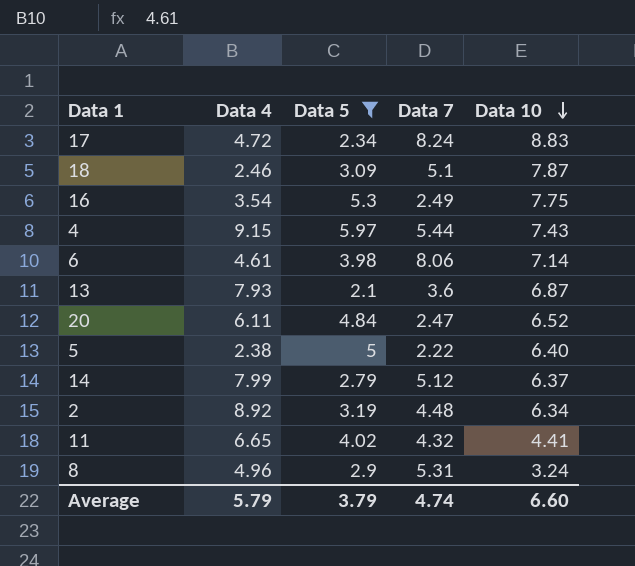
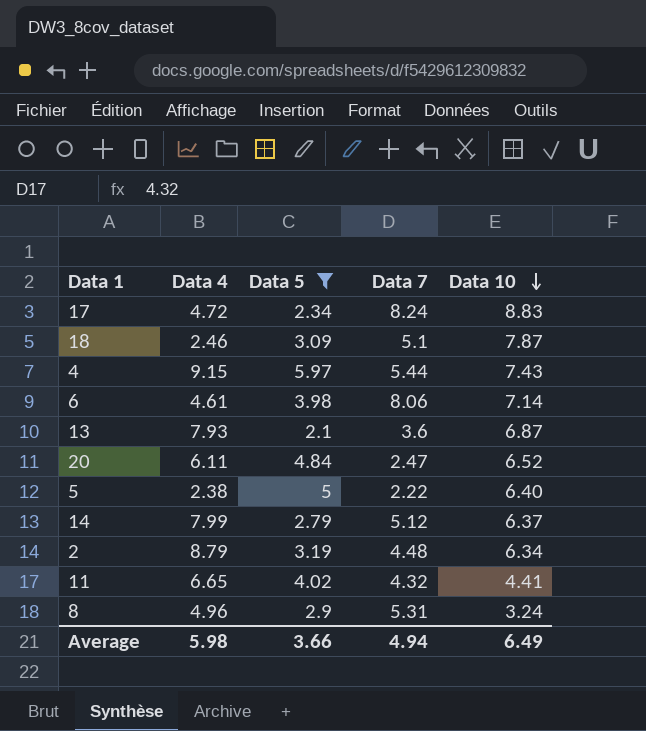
row 16: 3.54 | 5.3 | 2.49 | 7.75 -> none
2 | Data 4: 8.92 -> 8.79
Average | Data 4: 5.79 -> 5.98
Average | Data 5: 3.79 -> 3.66
Average | Data 7: 4.74 -> 4.94
Average | Data 10: 6.60 -> 6.49

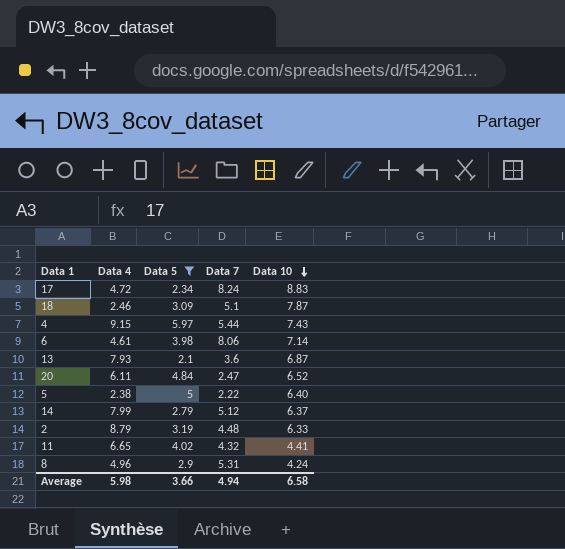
2 | Data 10: 6.34 -> 6.33
8 | Data 10: 3.24 -> 4.24
Average | Data 10: 6.49 -> 6.58

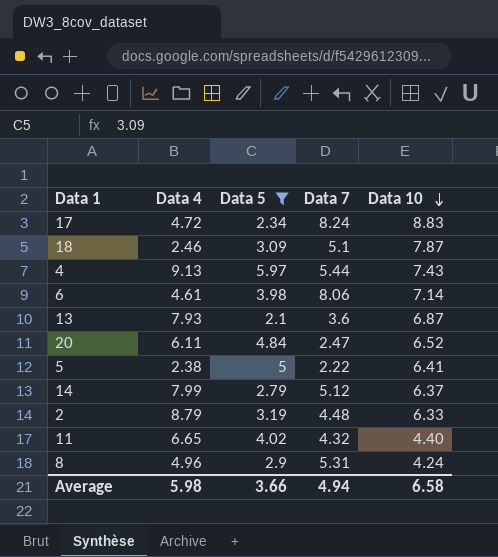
4 | Data 4: 9.15 -> 9.13
5 | Data 10: 6.40 -> 6.41
11 | Data 10: 4.41 -> 4.40

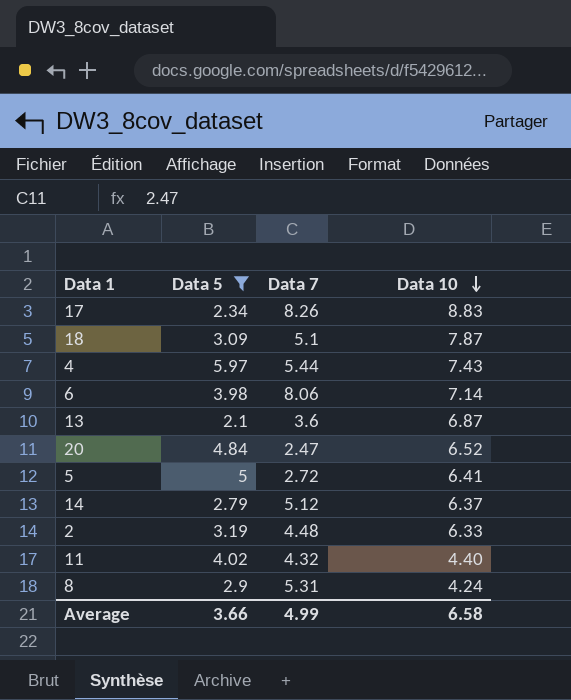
column Data 4 | position: 2 -> none
17 | Data 7: 8.24 -> 8.26
5 | Data 7: 2.22 -> 2.72
Average | Data 7: 4.94 -> 4.99

